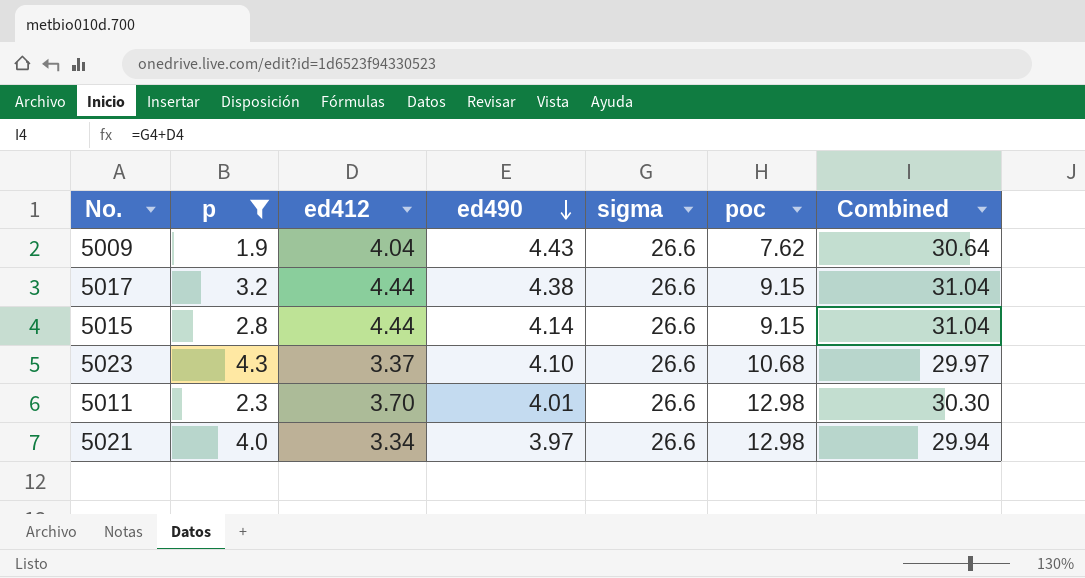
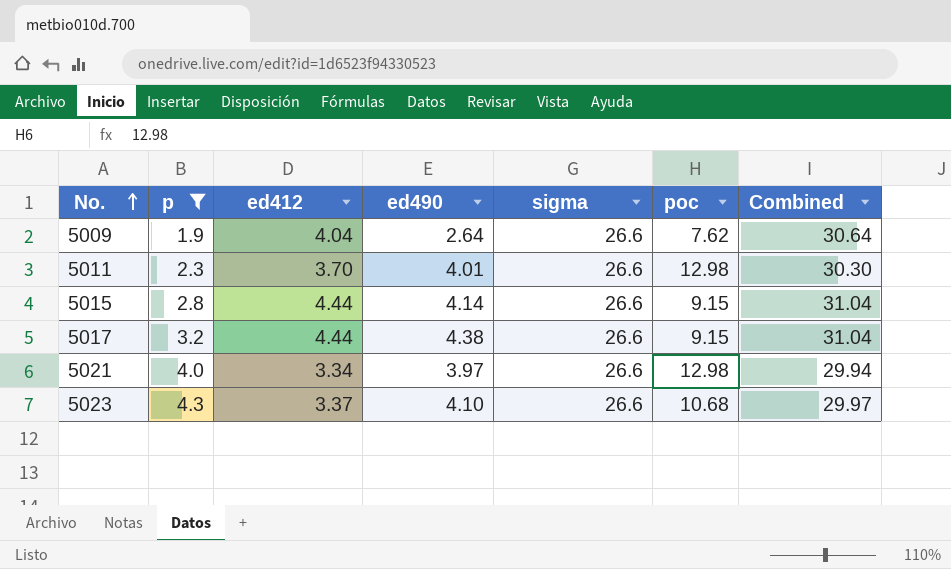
row order: ed490 descending -> No. ascending
5009 | ed490: 4.43 -> 2.64

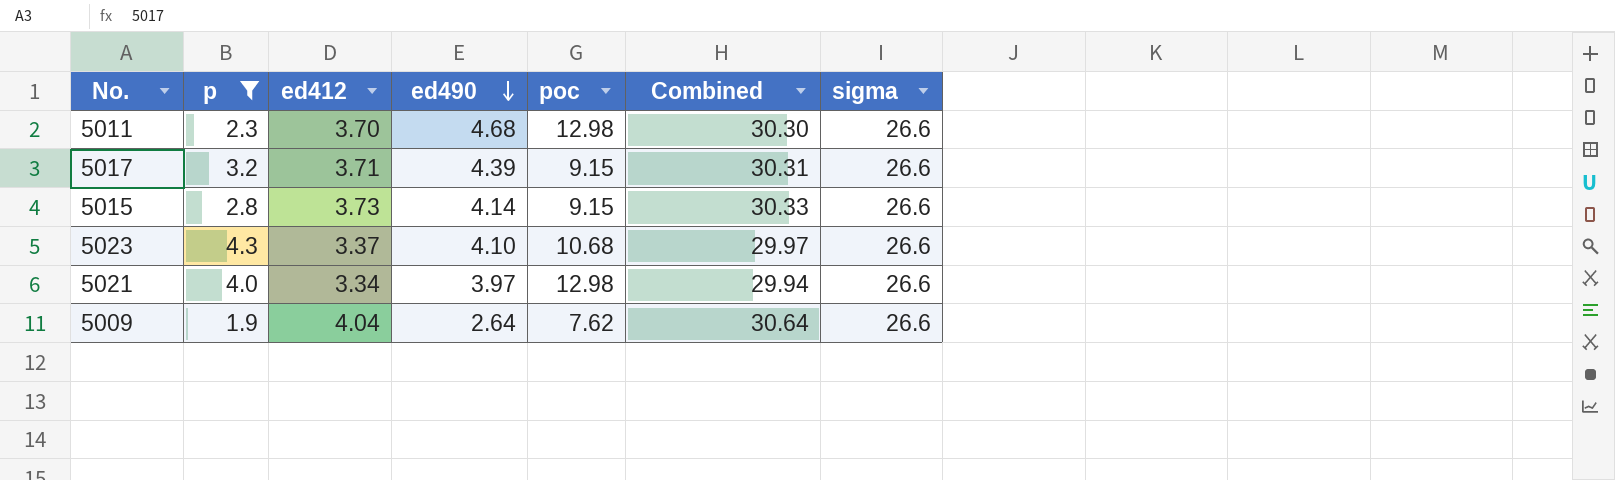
row order: No. ascending -> ed490 descending
column sigma | position: 5 -> 7
5011 | ed490: 4.01 -> 4.68
5017 | ed412: 4.44 -> 3.71
5017 | ed490: 4.38 -> 4.39
5017 | Combined: 31.04 -> 30.31
5015 | ed412: 4.44 -> 3.73
5015 | Combined: 31.04 -> 30.33

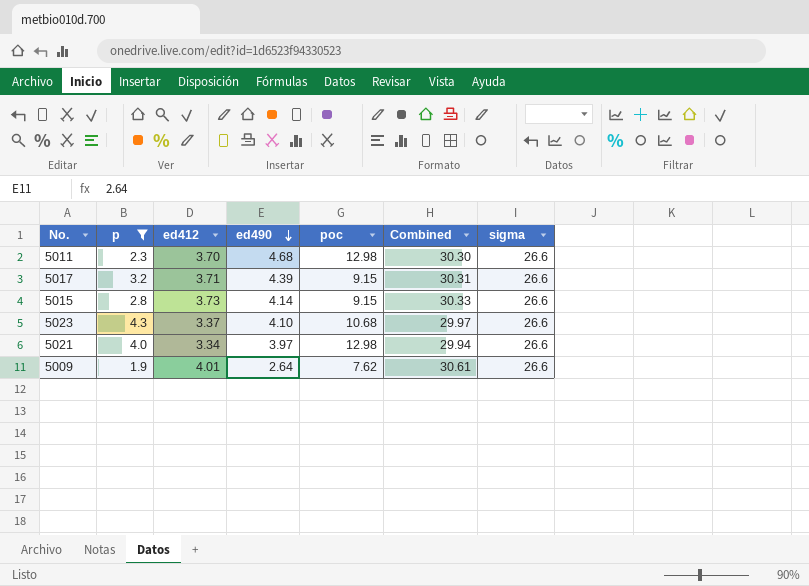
5009 | ed412: 4.04 -> 4.01
5009 | Combined: 30.64 -> 30.61

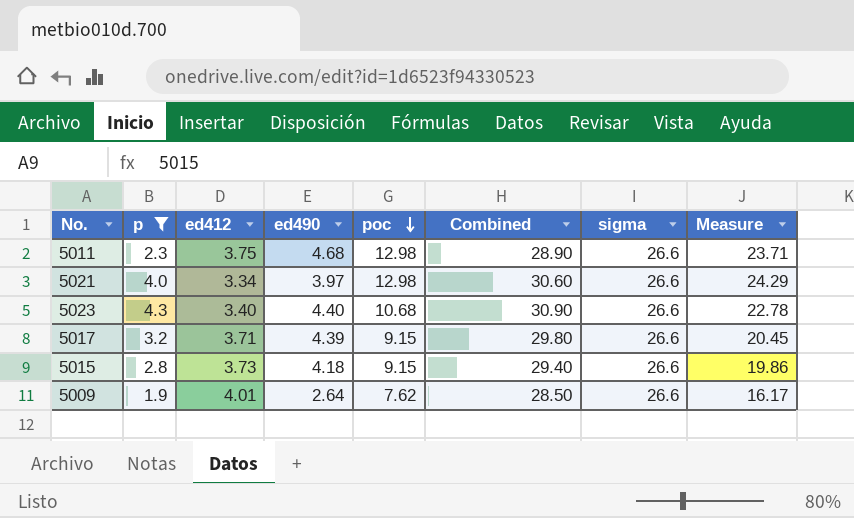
row order: ed490 descending -> poc descending
column Combined | formula: [ed412] + [sigma] -> [p] + [sigma]
column Measure | formula: none -> [p] + [ed412] + [ed490] + [poc]
5011 | ed412: 3.70 -> 3.75
5023 | ed412: 3.37 -> 3.40
5023 | ed490: 4.10 -> 4.40
5015 | ed490: 4.14 -> 4.18

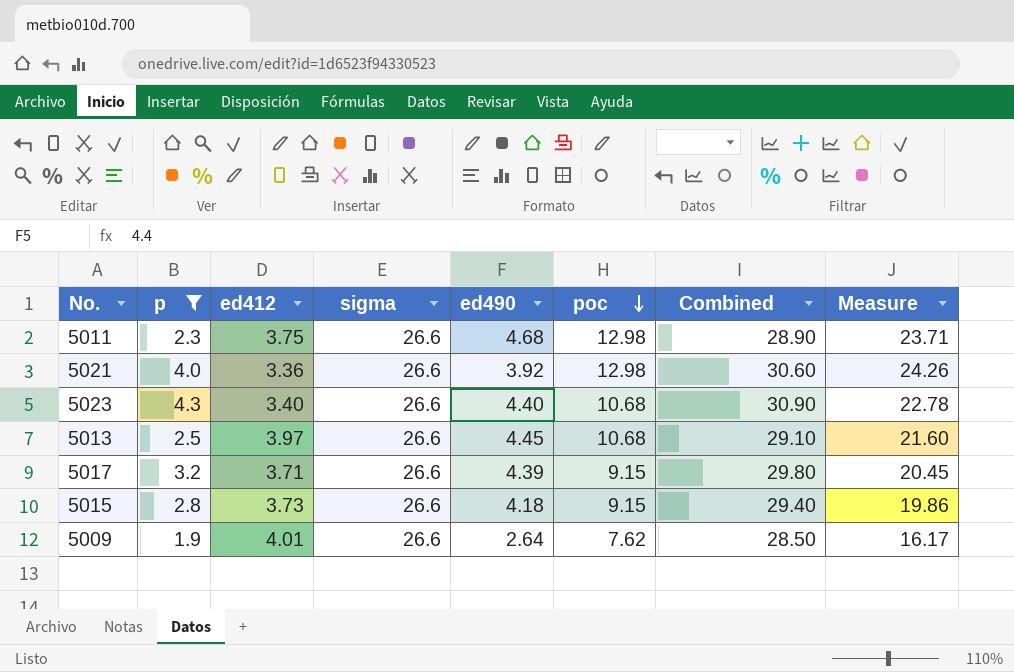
column sigma | position: 7 -> 4
5021 | ed412: 3.34 -> 3.36
5021 | ed490: 3.97 -> 3.92
5021 | Measure: 24.29 -> 24.26
row 5013: none -> 2.5 | 3.97 | 26.6 | 4.45 | 10.68 | 29.10 | 21.60

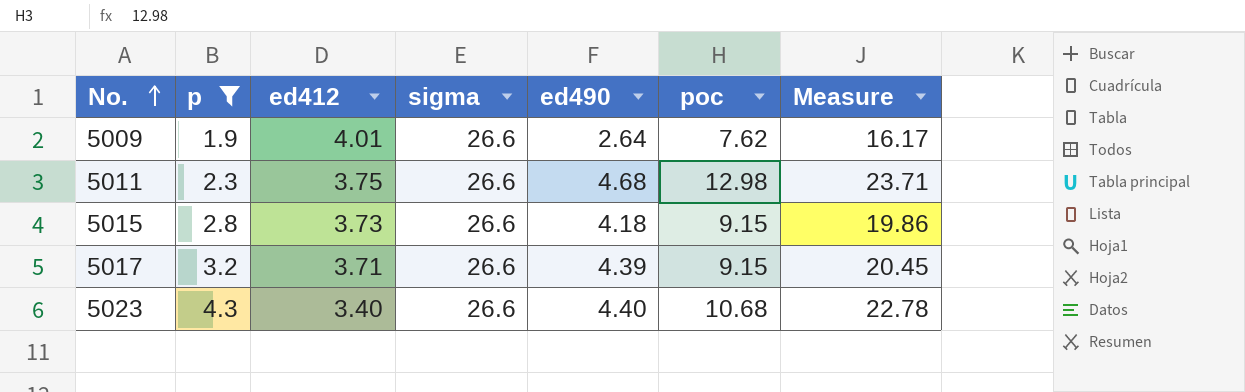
row order: poc descending -> No. ascending
column Combined | formula: [p] + [sigma] -> none
row 5021: 4.0 | 3.36 | 26.6 | 3.92 | 12.98 | 30.60 | 24.26 -> none
row 5013: 2.5 | 3.97 | 26.6 | 4.45 | 10.68 | 29.10 | 21.60 -> none

